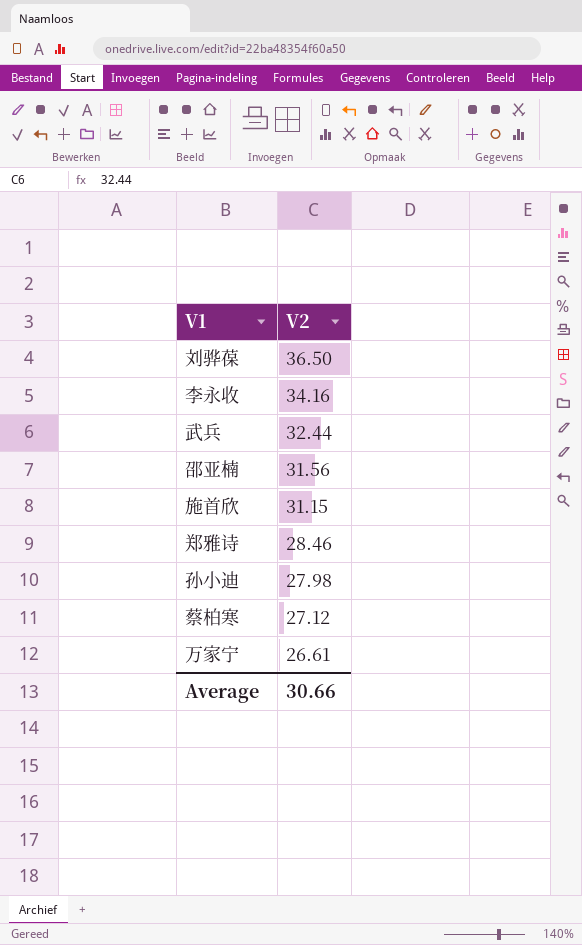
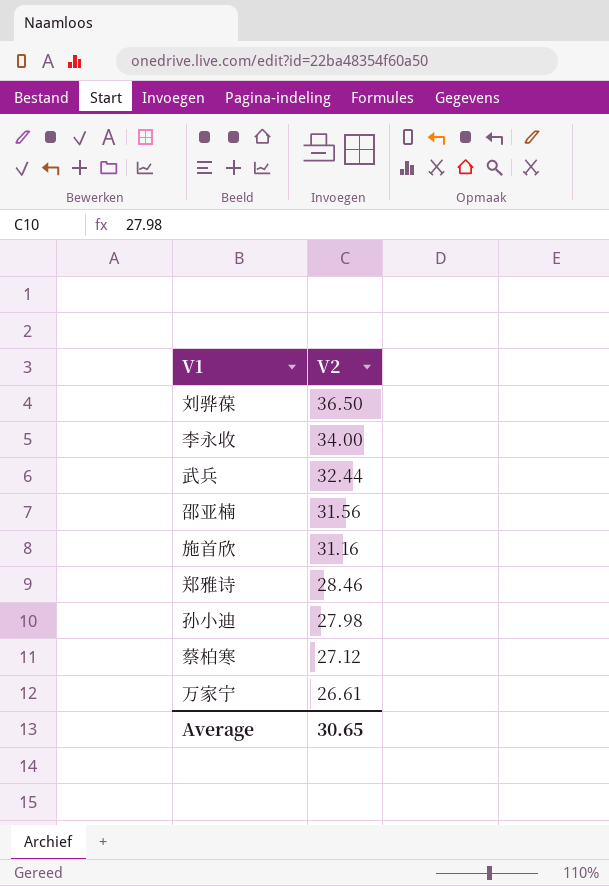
李永收 | V2: 34.16 -> 34.00
施首欣 | V2: 31.15 -> 31.16
Average | V2: 30.66 -> 30.65

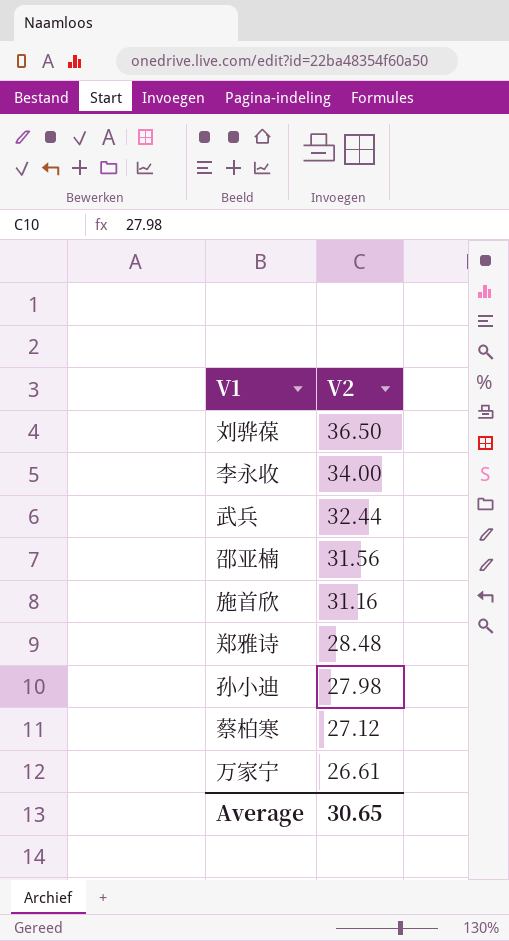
郑雅诗 | V2: 28.46 -> 28.48

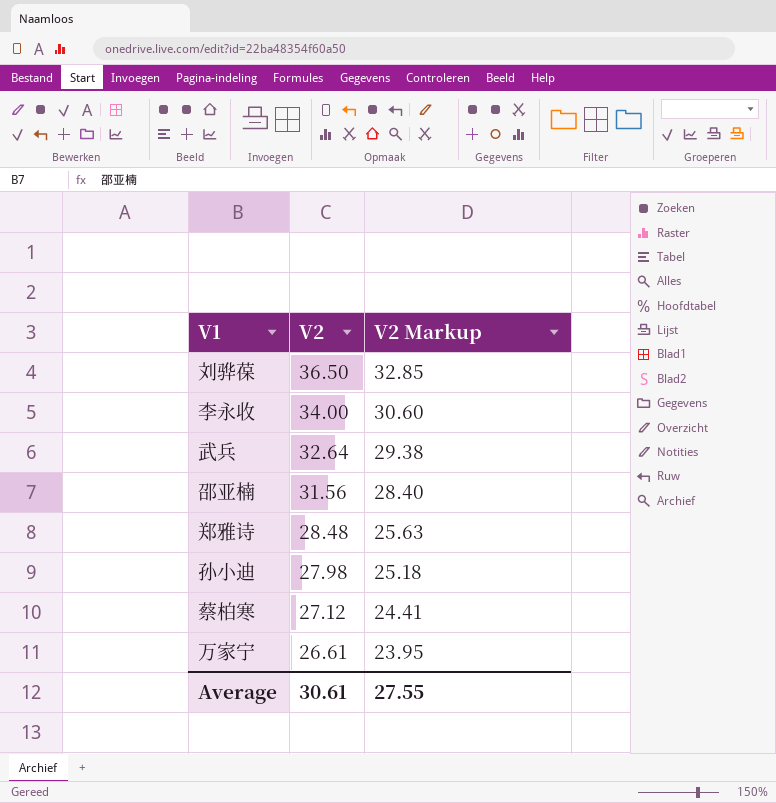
column V2 Markup | formula: none -> [V2] * 0.9
row 施首欣: 31.16 -> none
武兵 | V2: 32.44 -> 32.64
Average | V2: 30.65 -> 30.61

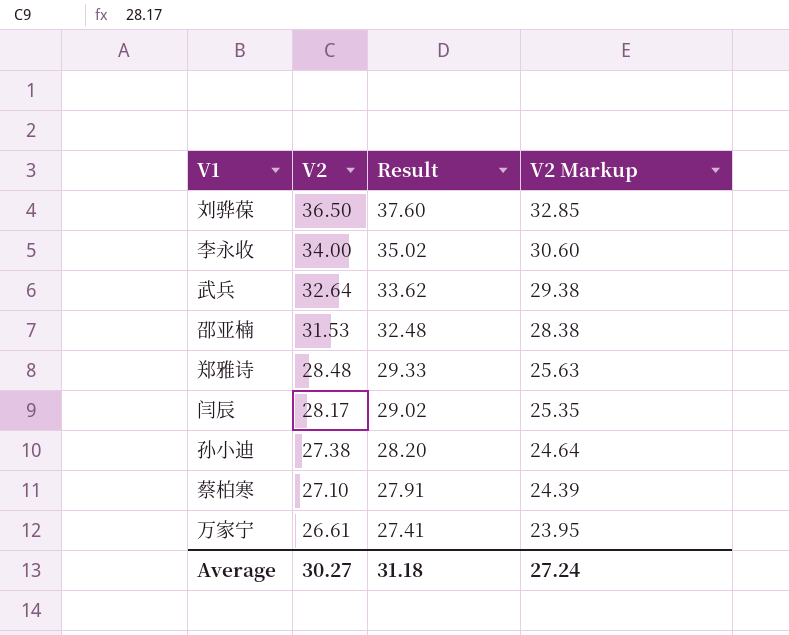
column Result | formula: none -> [V2] * 1.03
邵亚楠 | V2: 31.56 -> 31.53
邵亚楠 | V2 Markup: 28.40 -> 28.38
row 闫辰: none -> 28.17 | 29.02 | 25.35
孙小迪 | V2: 27.98 -> 27.38
孙小迪 | V2 Markup: 25.18 -> 24.64
蔡柏寒 | V2: 27.12 -> 27.10
蔡柏寒 | V2 Markup: 24.41 -> 24.39
Average | V2: 30.61 -> 30.27
Average | V2 Markup: 27.55 -> 27.24

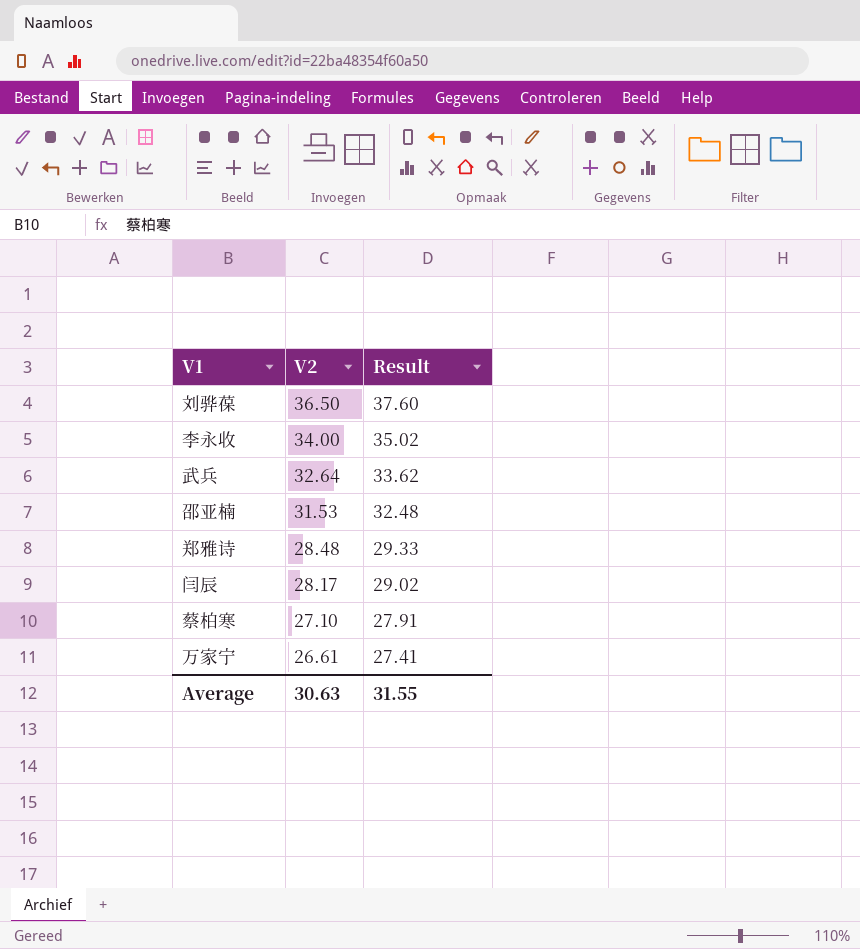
column V2 Markup | formula: [V2] * 0.9 -> none
row 孙小迪: 27.38 | 28.20 | 24.64 -> none
Average | V2: 30.27 -> 30.63
Average | Result: 31.18 -> 31.55

